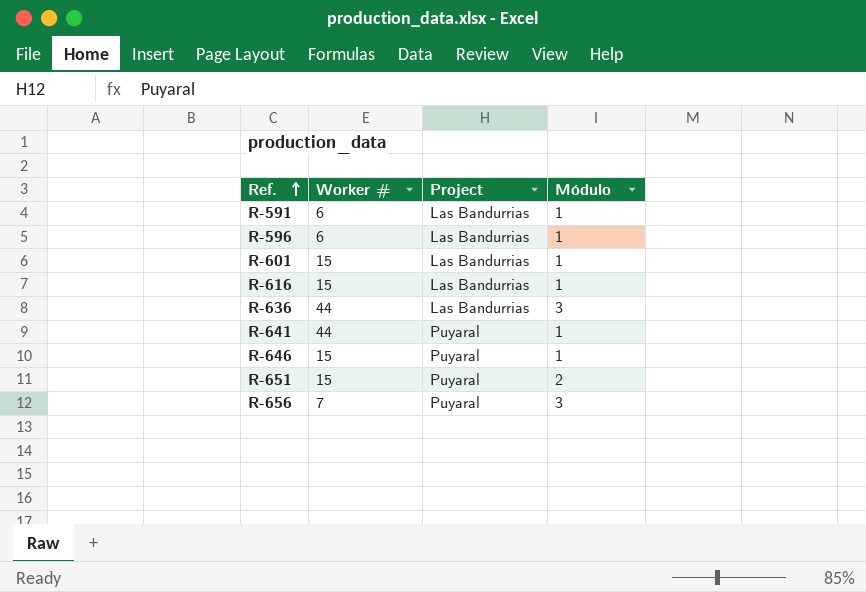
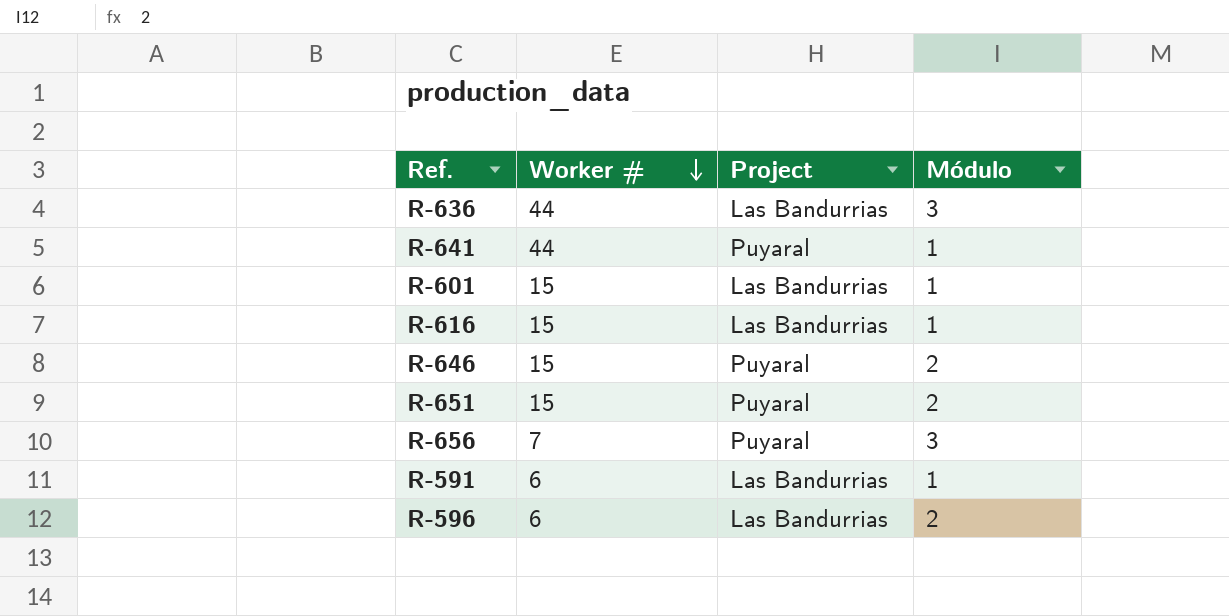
row order: Ref. ascending -> Worker # descending
R-646 | Módulo: 1 -> 2
R-596 | Módulo: 1 -> 2

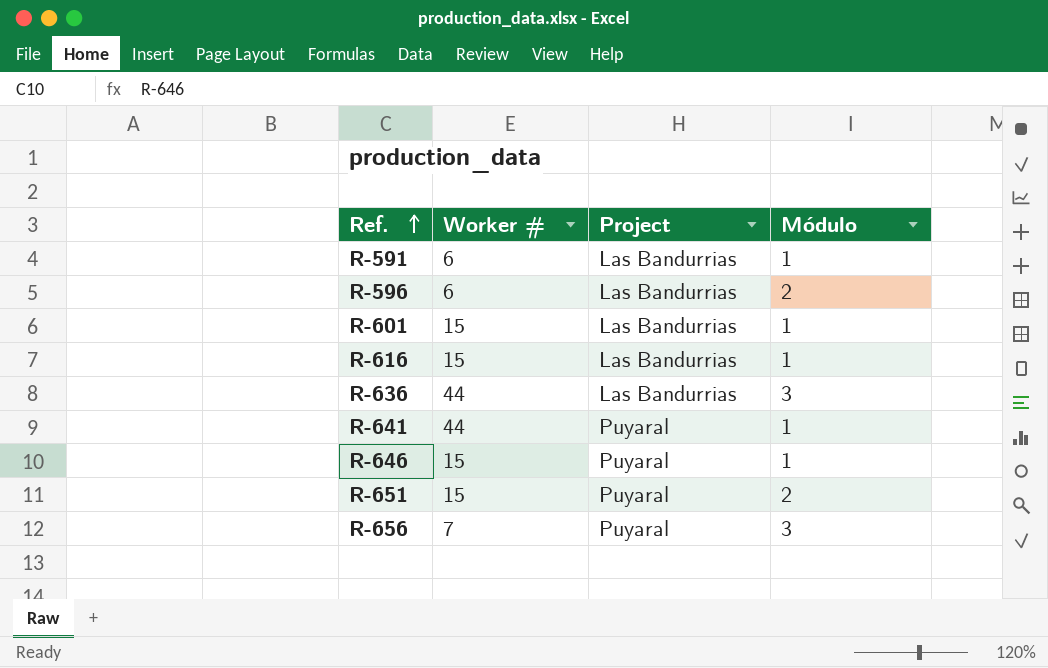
row order: Worker # descending -> Ref. ascending
R-646 | Módulo: 2 -> 1

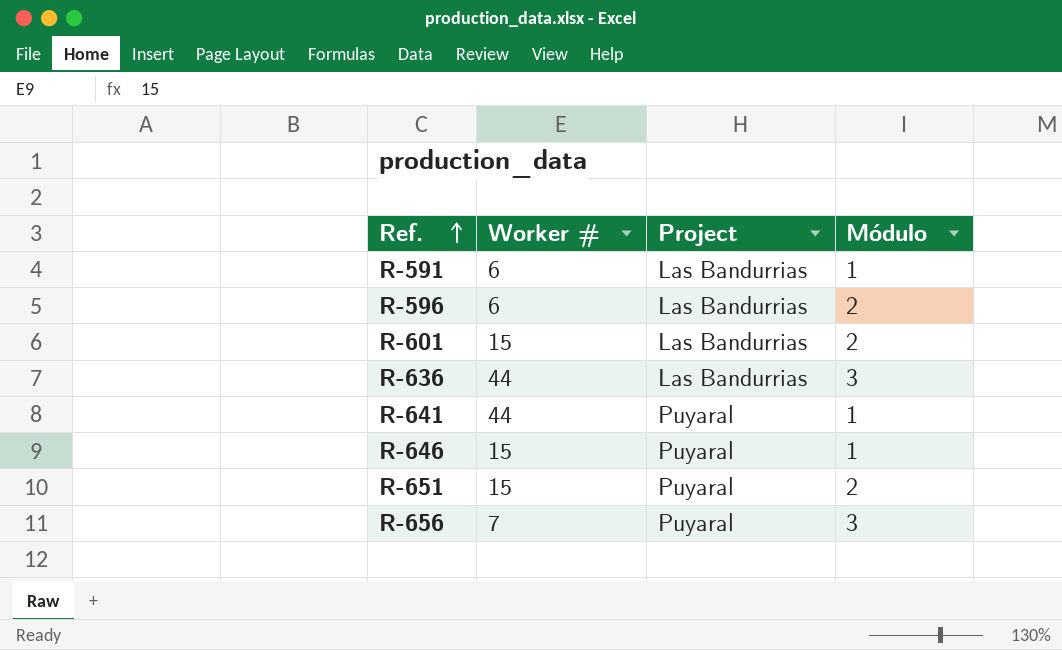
row R-616: 15 | Las Bandurrias | 1 -> none
R-601 | Módulo: 1 -> 2

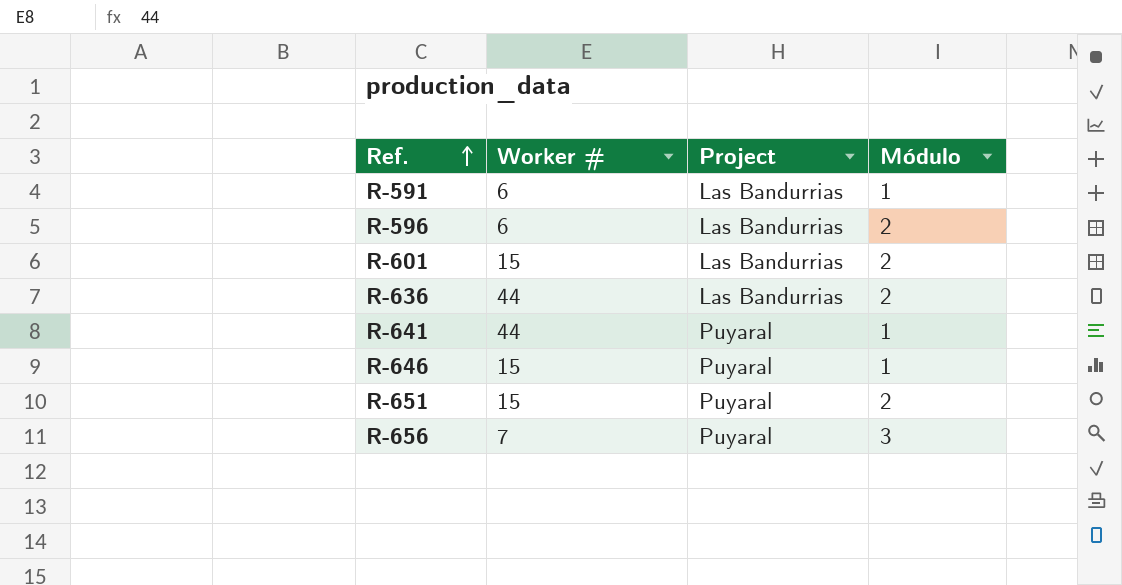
R-636 | Módulo: 3 -> 2

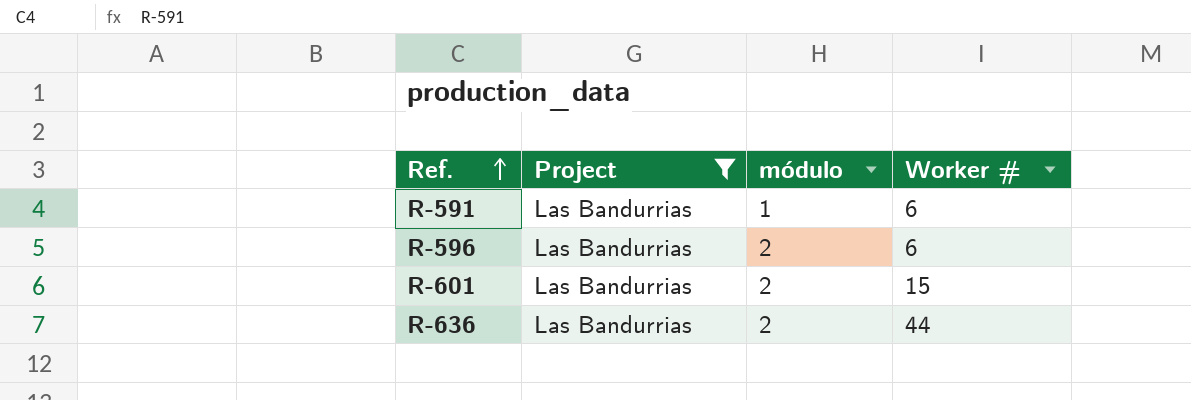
filter: none -> Project = Las Bandurrias
column name: Módulo -> módulo
column Worker # | position: 2 -> 4

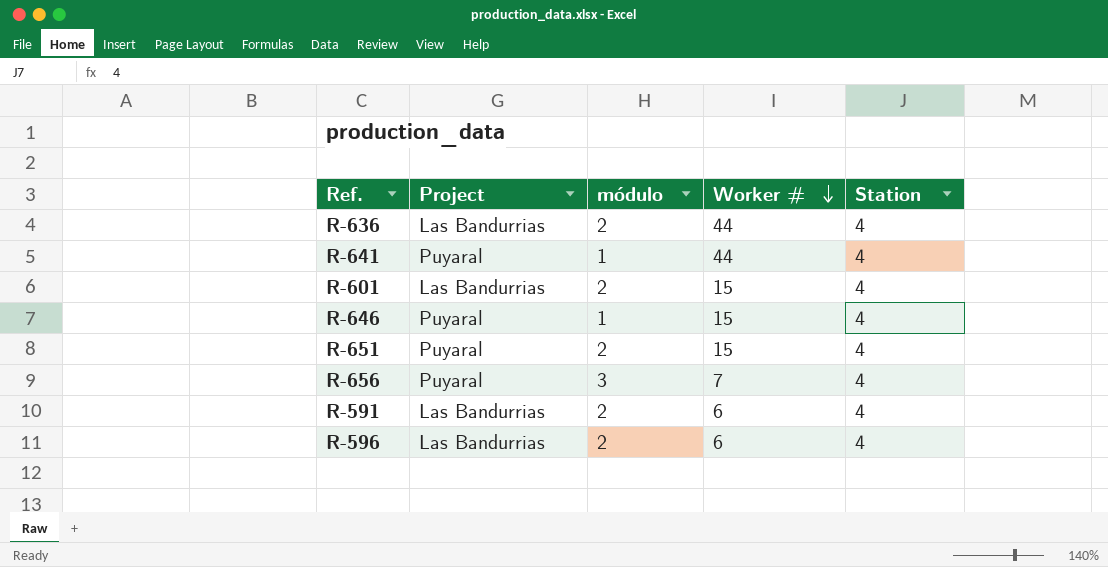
filter: Project = Las Bandurrias -> none
row order: Ref. ascending -> Worker # descending
column Station | position: none -> 5
R-591 | módulo: 1 -> 2

